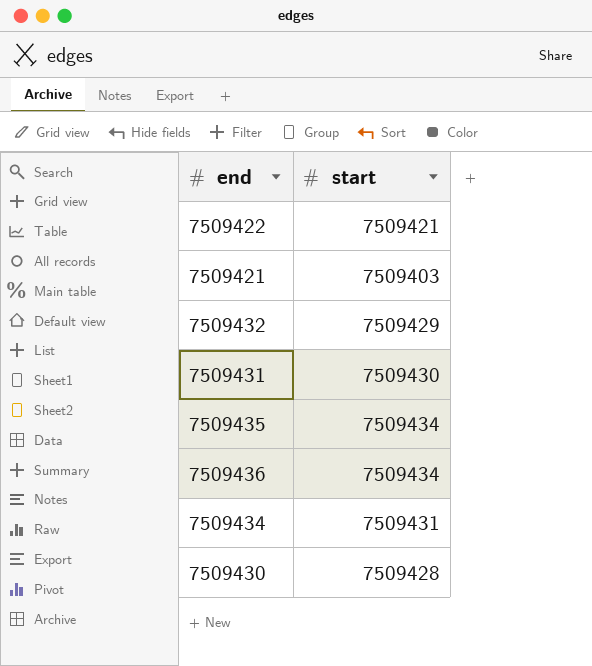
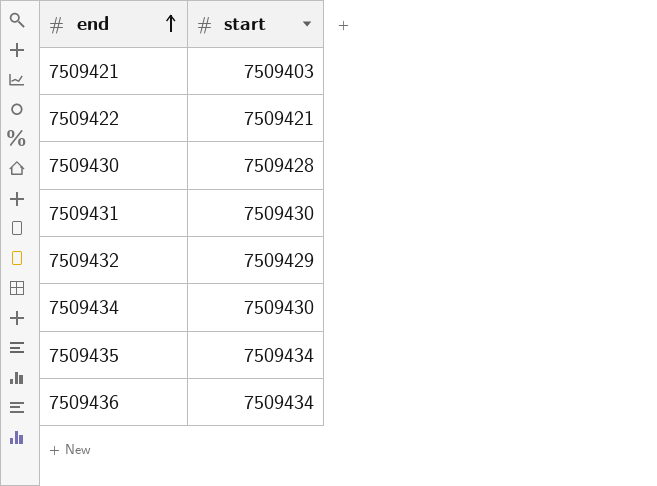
row order: none -> end ascending
7509434 | start: 7509431 -> 7509430

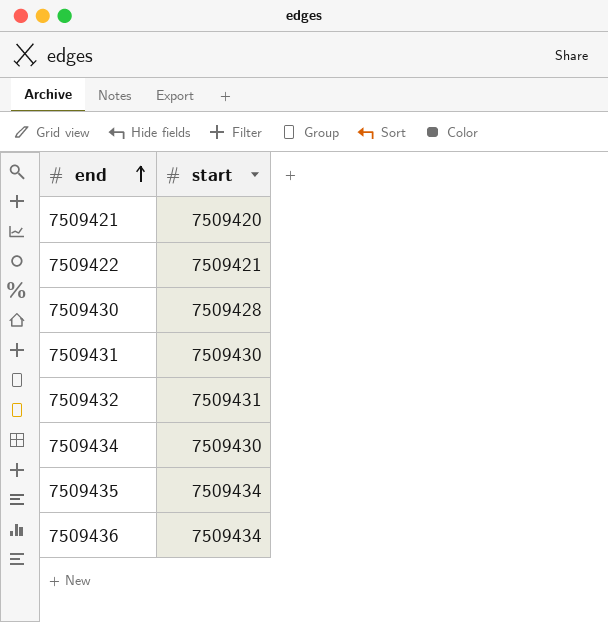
7509421 | start: 7509403 -> 7509420
7509432 | start: 7509429 -> 7509431

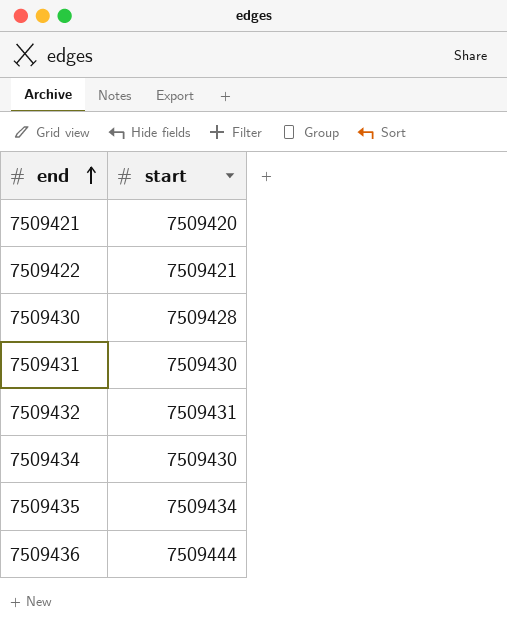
7509436 | start: 7509434 -> 7509444

